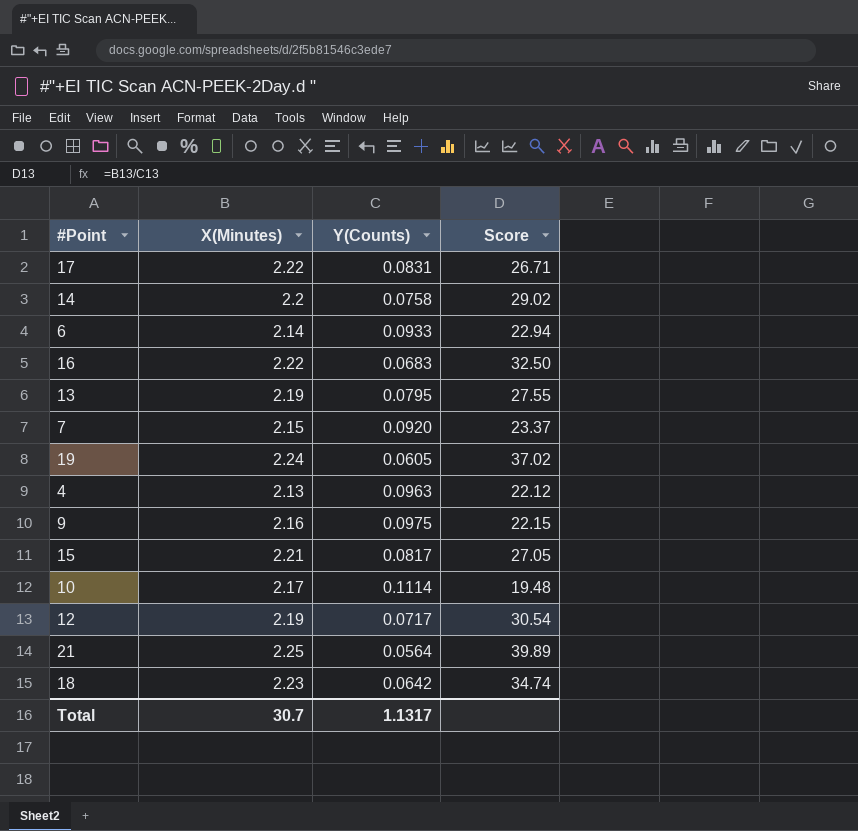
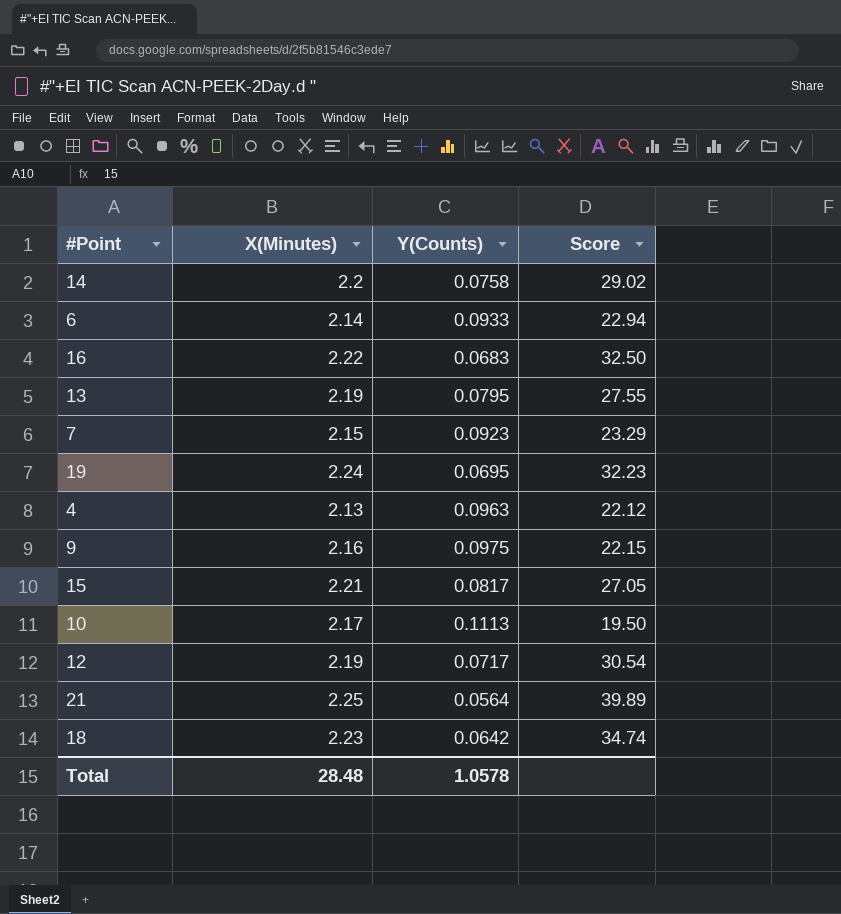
row 17: 2.22 | 0.0831 | 26.71 -> none
7 | Y(Counts): 0.0920 -> 0.0923
7 | Score: 23.37 -> 23.29
19 | Y(Counts): 0.0605 -> 0.0695
19 | Score: 37.02 -> 32.23
10 | Y(Counts): 0.1114 -> 0.1113
10 | Score: 19.48 -> 19.50
Total | X(Minutes): 30.7 -> 28.48
Total | Y(Counts): 1.1317 -> 1.0578

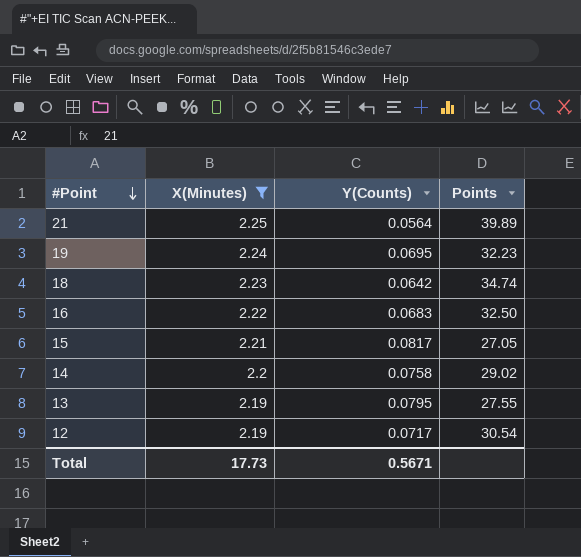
filter: none -> X(Minutes) >= 2.19
row order: none -> #Point descending
column name: Score -> Points
Total | X(Minutes): 28.48 -> 17.73
Total | Y(Counts): 1.0578 -> 0.5671

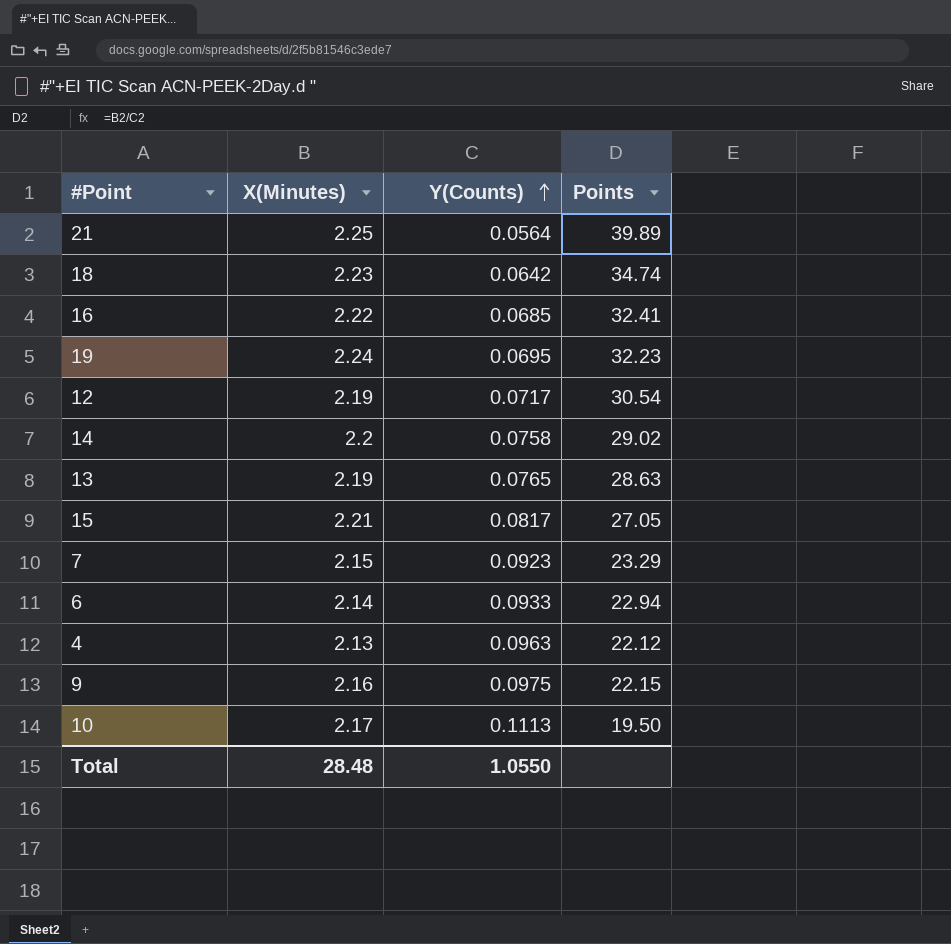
filter: X(Minutes) >= 2.19 -> none
row order: #Point descending -> Y(Counts) ascending
16 | Y(Counts): 0.0683 -> 0.0685
16 | Points: 32.50 -> 32.41
13 | Y(Counts): 0.0795 -> 0.0765
13 | Points: 27.55 -> 28.63
Total | X(Minutes): 17.73 -> 28.48
Total | Y(Counts): 0.5671 -> 1.0550

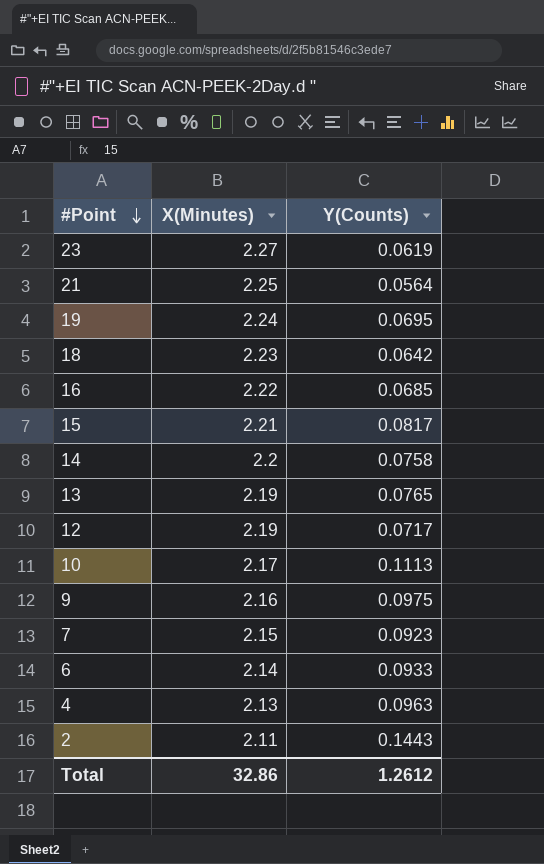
row order: Y(Counts) ascending -> #Point descending
column Points | formula: [X(Minutes)] / [Y(Counts)] -> none
row 23: none -> 2.27 | 0.0619
row 2: none -> 2.11 | 0.1443
Total | X(Minutes): 28.48 -> 32.86
Total | Y(Counts): 1.0550 -> 1.2612

